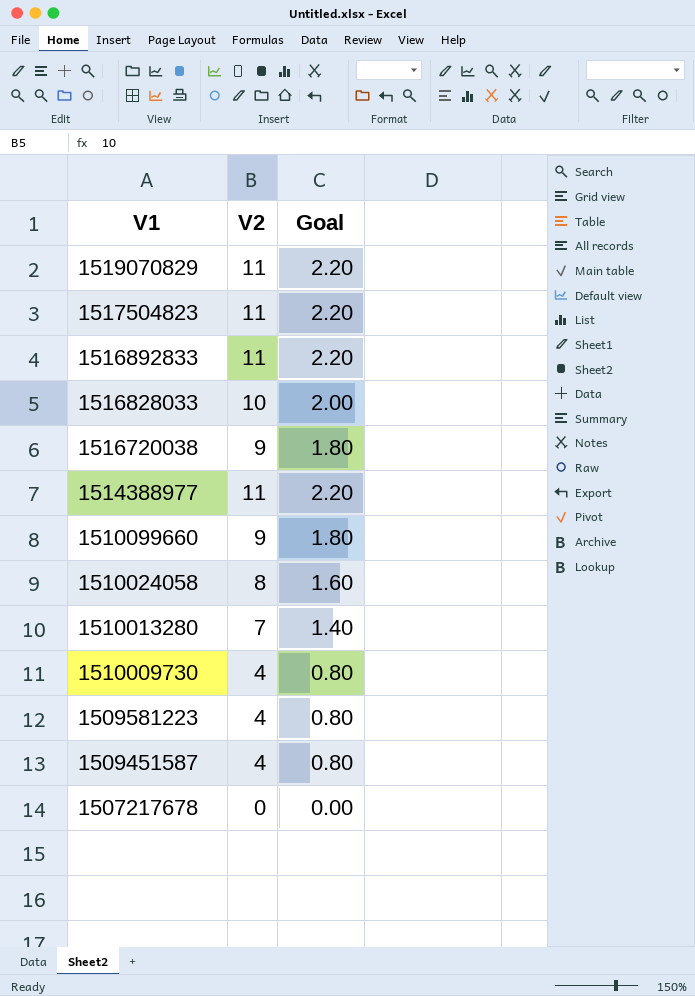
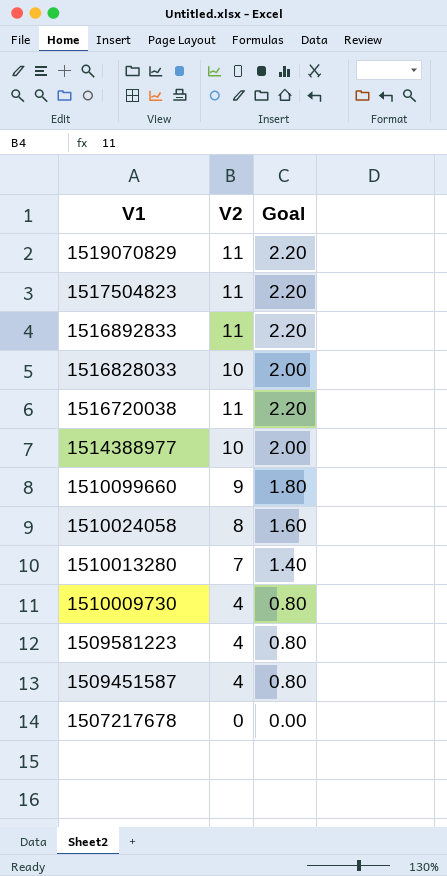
1516720038 | V2: 9 -> 11
1516720038 | Goal: 1.80 -> 2.20
1514388977 | V2: 11 -> 10
1514388977 | Goal: 2.20 -> 2.00

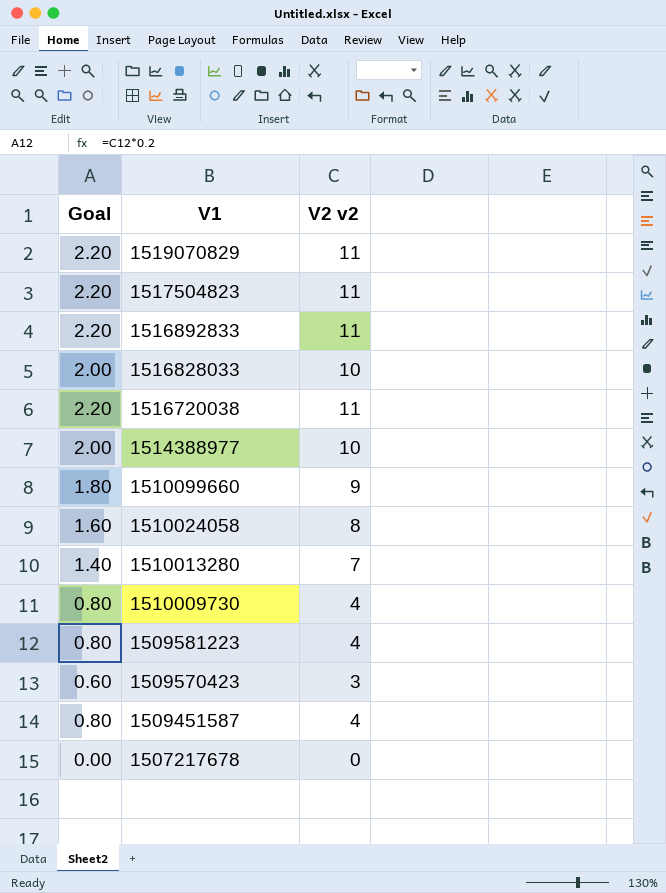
column Goal | position: 3 -> 1
column name: V2 -> V2 v2
row 1509570423: none -> 0.60 | 3

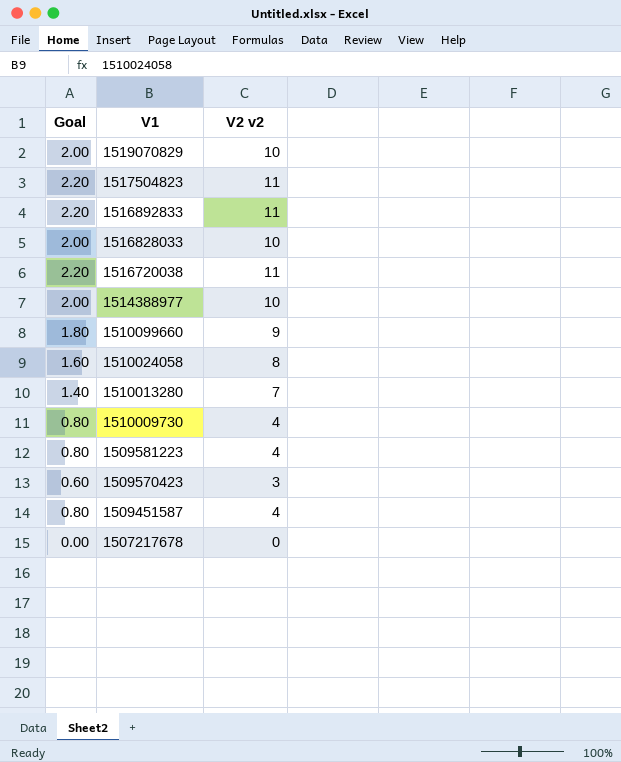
1519070829 | Goal: 2.20 -> 2.00
1519070829 | V2 v2: 11 -> 10

